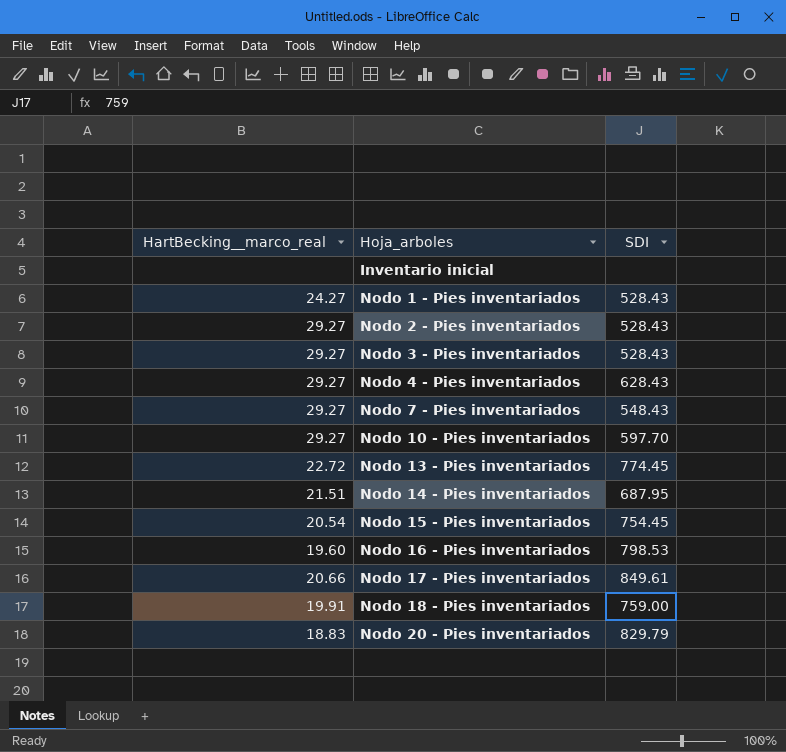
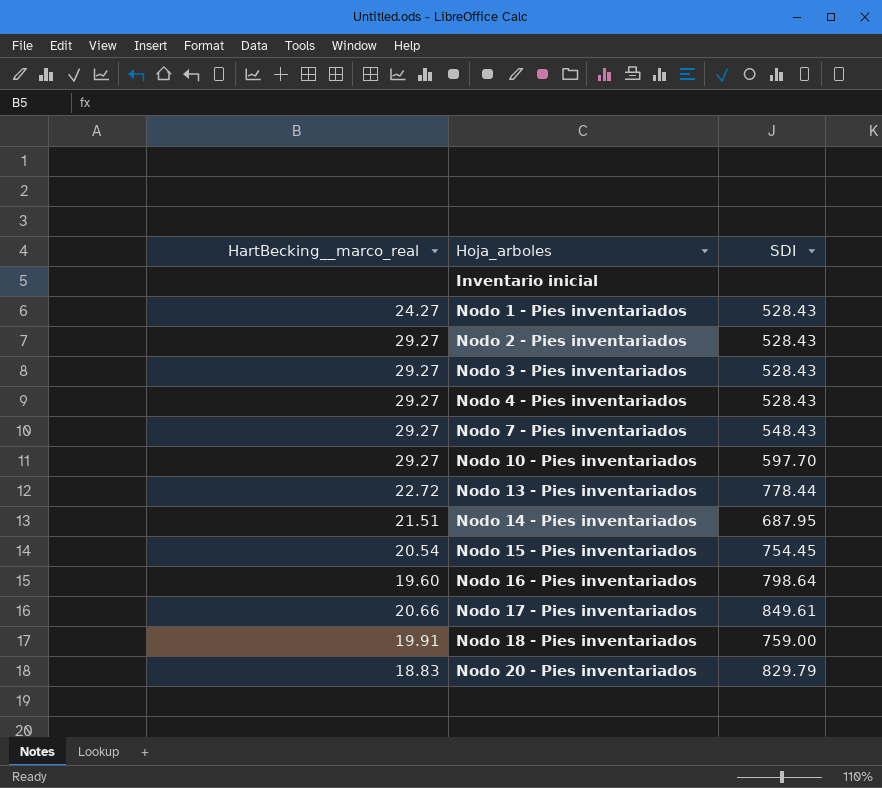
Nodo 4 - Pies inventariados | SDI: 628.43 -> 528.43
Nodo 13 - Pies inventariados | SDI: 774.45 -> 778.44
Nodo 16 - Pies inventariados | SDI: 798.53 -> 798.64

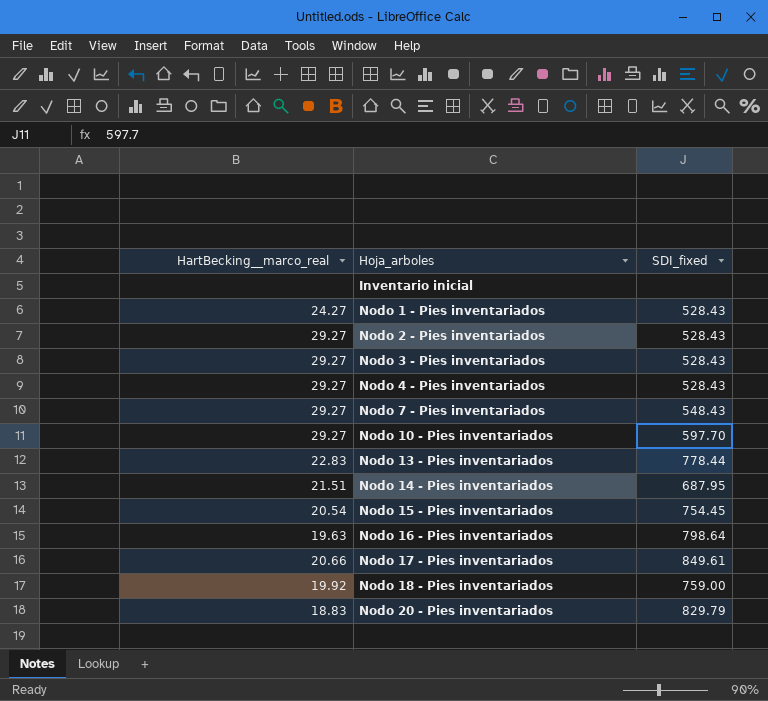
column name: SDI -> SDI_fixed
Nodo 13 - Pies inventariados | HartBecking__marco_real: 22.72 -> 22.83
Nodo 16 - Pies inventariados | HartBecking__marco_real: 19.60 -> 19.63
Nodo 18 - Pies inventariados | HartBecking__marco_real: 19.91 -> 19.92

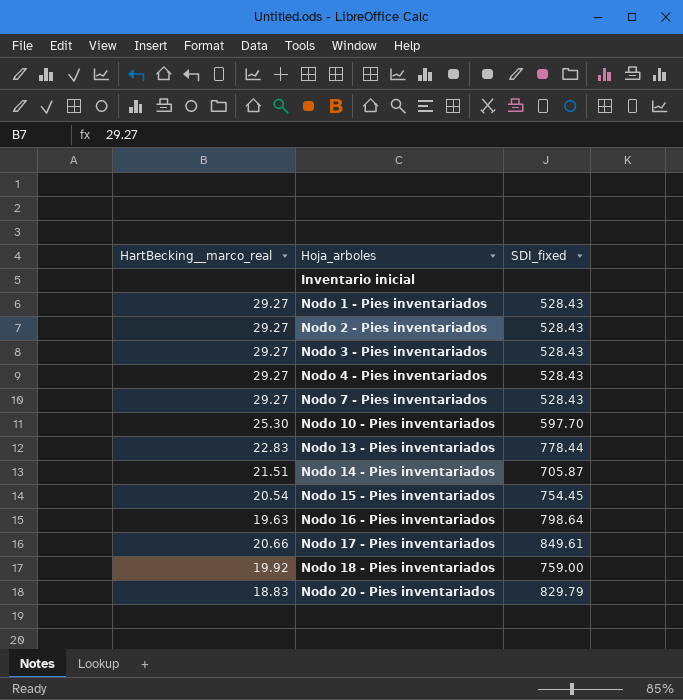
Nodo 1 - Pies inventariados | HartBecking__marco_real: 24.27 -> 29.27
Nodo 7 - Pies inventariados | SDI_fixed: 548.43 -> 528.43
Nodo 10 - Pies inventariados | HartBecking__marco_real: 29.27 -> 25.30
Nodo 14 - Pies inventariados | SDI_fixed: 687.95 -> 705.87

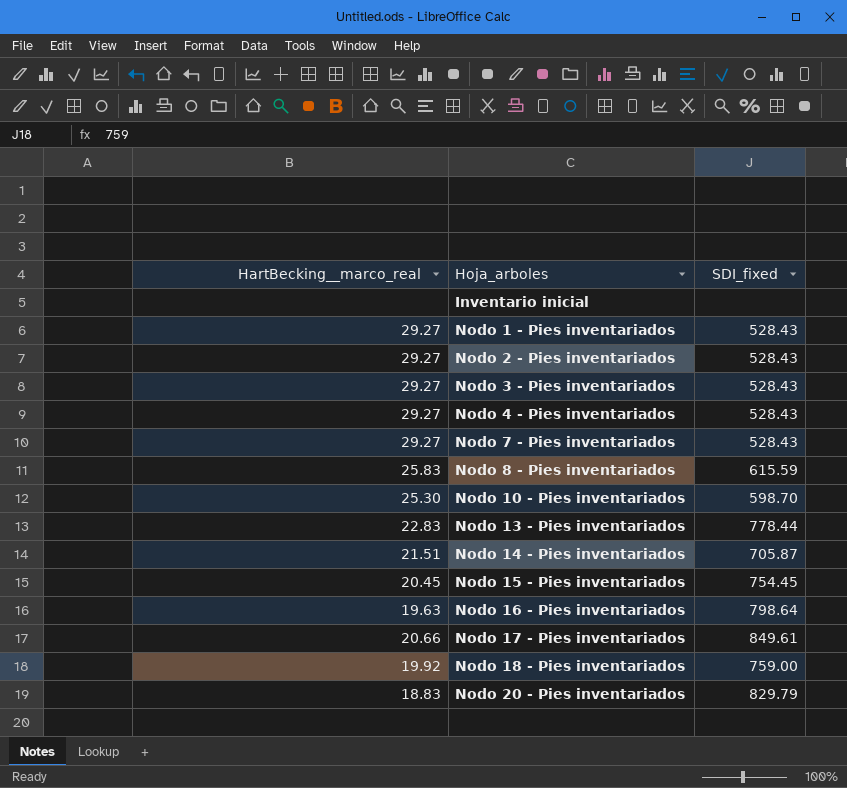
row Nodo 8 - Pies inventariados: none -> 25.83 | 615.59
Nodo 10 - Pies inventariados | SDI_fixed: 597.70 -> 598.70
Nodo 15 - Pies inventariados | HartBecking__marco_real: 20.54 -> 20.45

